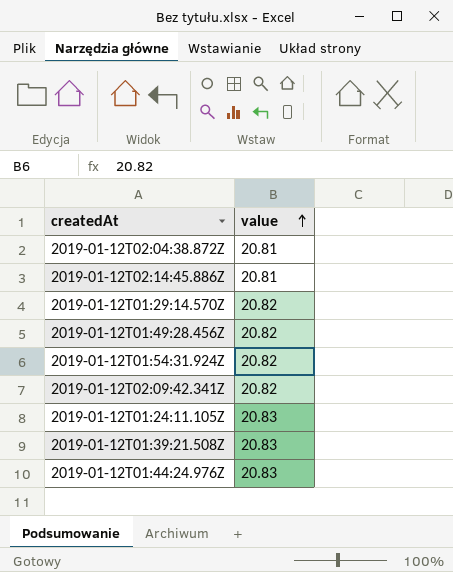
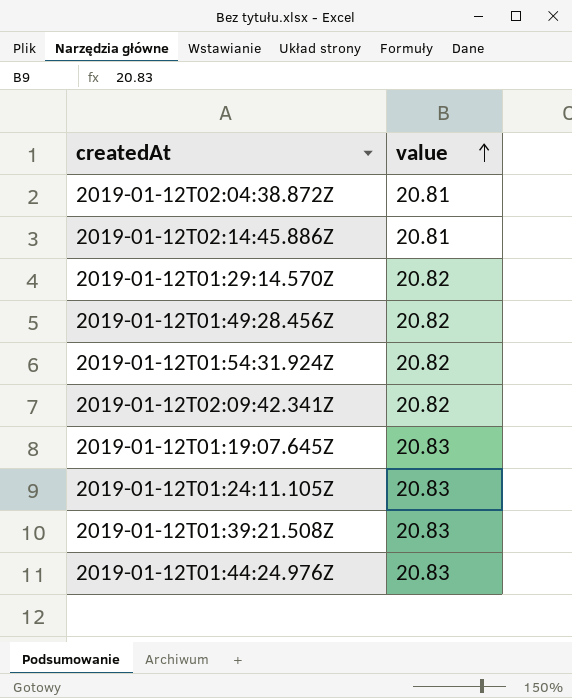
row 2019-01-12T01:19:07.645Z: none -> 20.83

